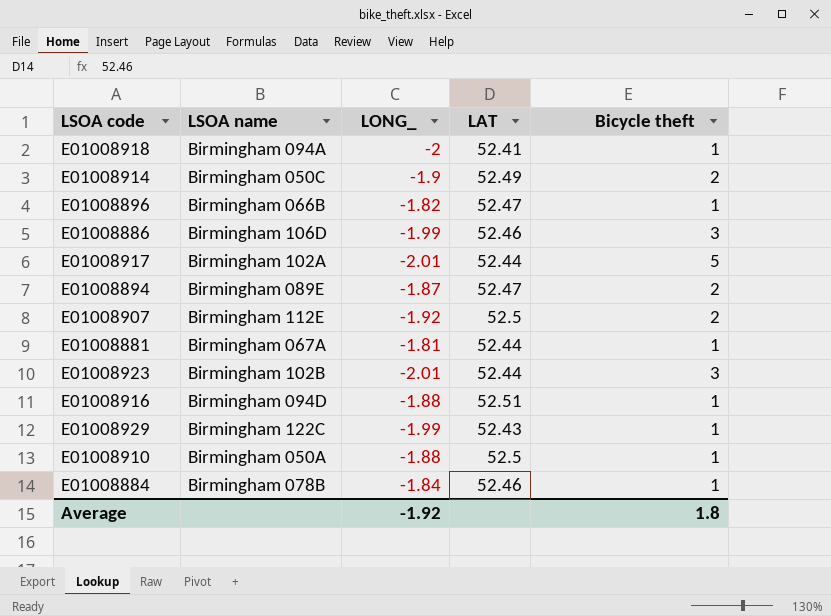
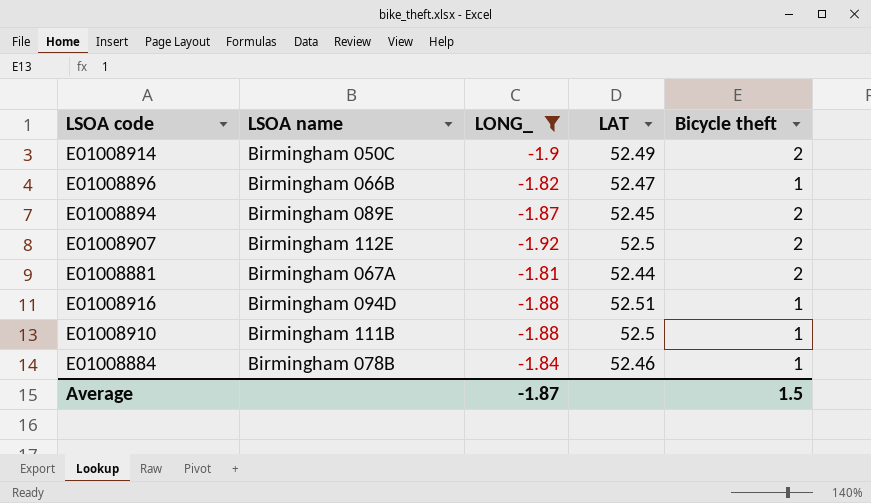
filter: none -> LONG_ >= -1.92
E01008894 | LAT: 52.47 -> 52.45
E01008881 | Bicycle theft: 1 -> 2
E01008910 | LSOA name: Birmingham 050A -> Birmingham 111B
Average | LONG_: -1.92 -> -1.87
Average | Bicycle theft: 1.8 -> 1.5

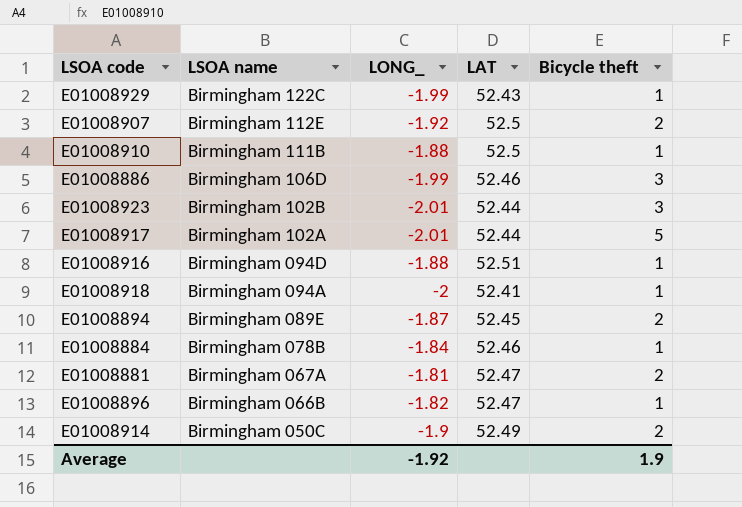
filter: LONG_ >= -1.92 -> none
row order: none -> LSOA name descending
E01008881 | LAT: 52.44 -> 52.47
Average | LONG_: -1.87 -> -1.92
Average | Bicycle theft: 1.5 -> 1.9

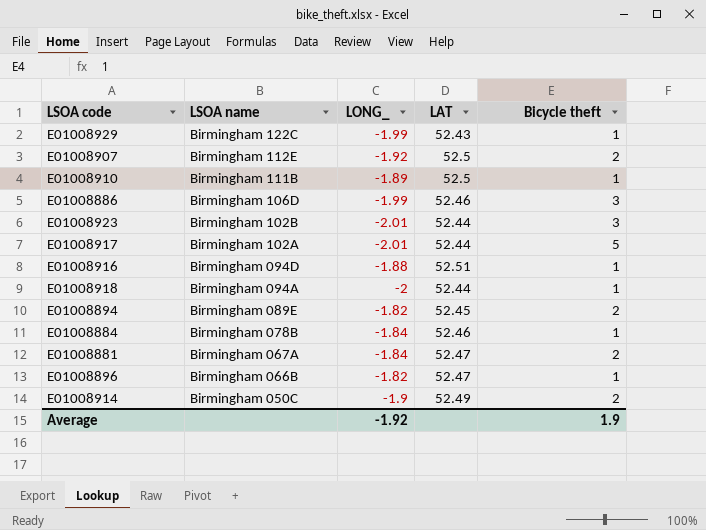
E01008910 | LONG_: -1.88 -> -1.89
E01008918 | LAT: 52.41 -> 52.44
E01008894 | LONG_: -1.87 -> -1.82
E01008881 | LONG_: -1.81 -> -1.84

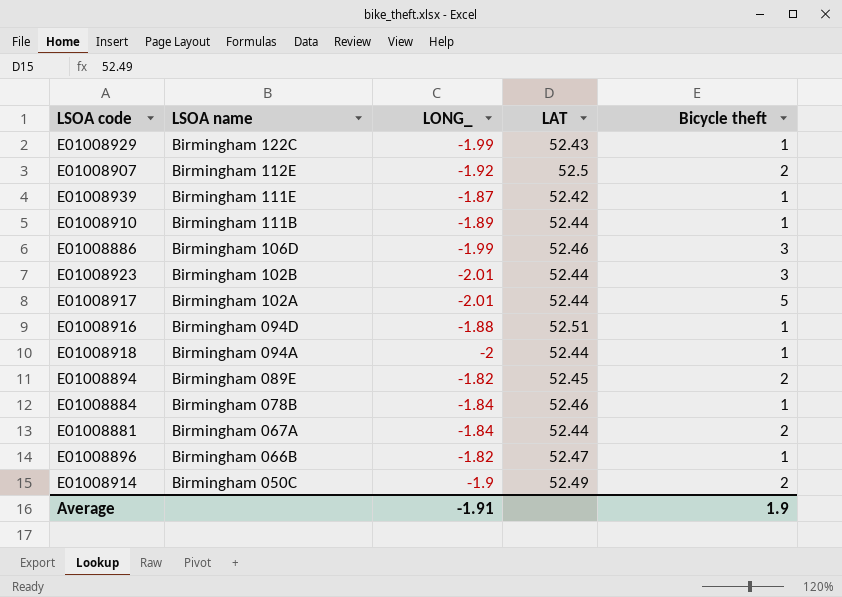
row E01008939: none -> Birmingham 111E | -1.87 | 52.42 | 1
E01008910 | LAT: 52.5 -> 52.44
E01008881 | LAT: 52.47 -> 52.44
Average | LONG_: -1.92 -> -1.91

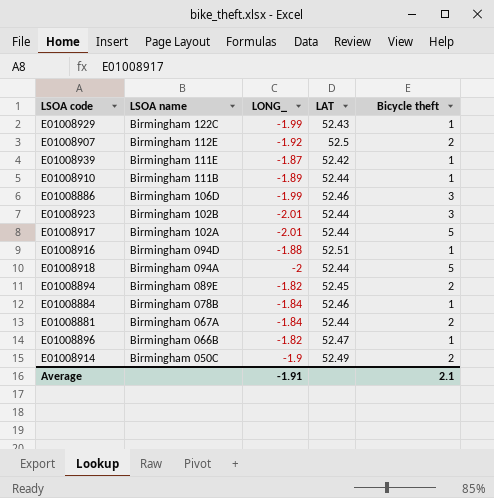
E01008918 | Bicycle theft: 1 -> 5
Average | Bicycle theft: 1.9 -> 2.1

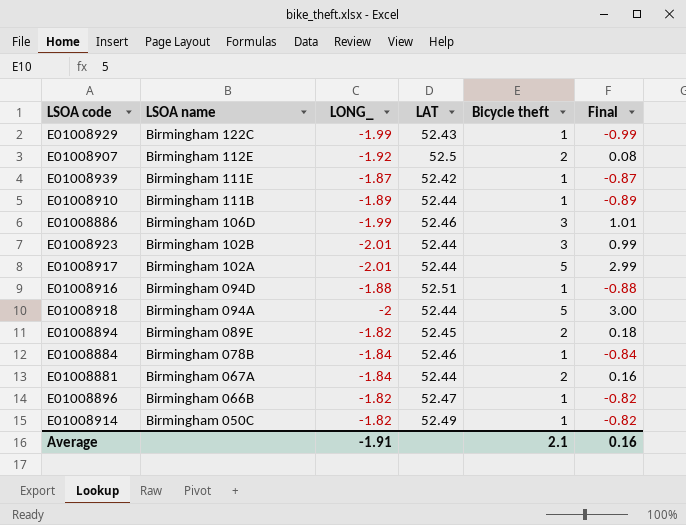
column Final | formula: none -> [LONG_] + [Bicycle theft]
E01008914 | LONG_: -1.9 -> -1.82
E01008914 | Bicycle theft: 2 -> 1

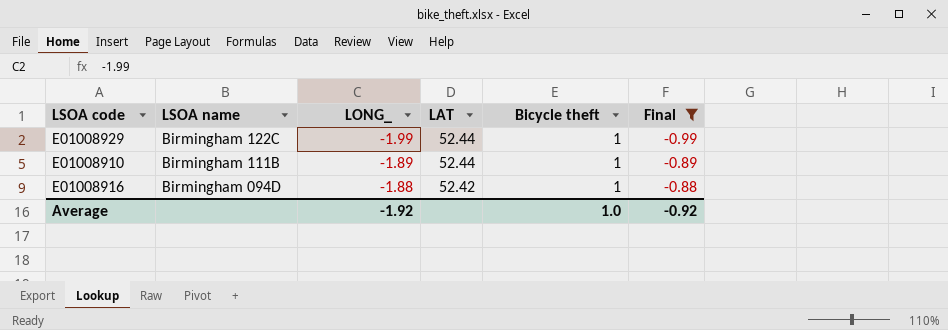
filter: none -> Final <= -0.88
E01008929 | LAT: 52.43 -> 52.44
E01008916 | LAT: 52.51 -> 52.42
Average | LONG_: -1.91 -> -1.92
Average | Bicycle theft: 2.1 -> 1.0
Average | Final: 0.16 -> -0.92

